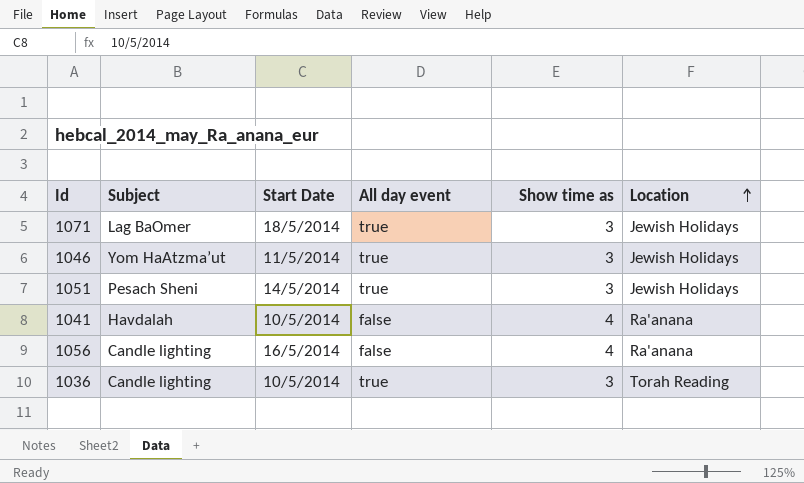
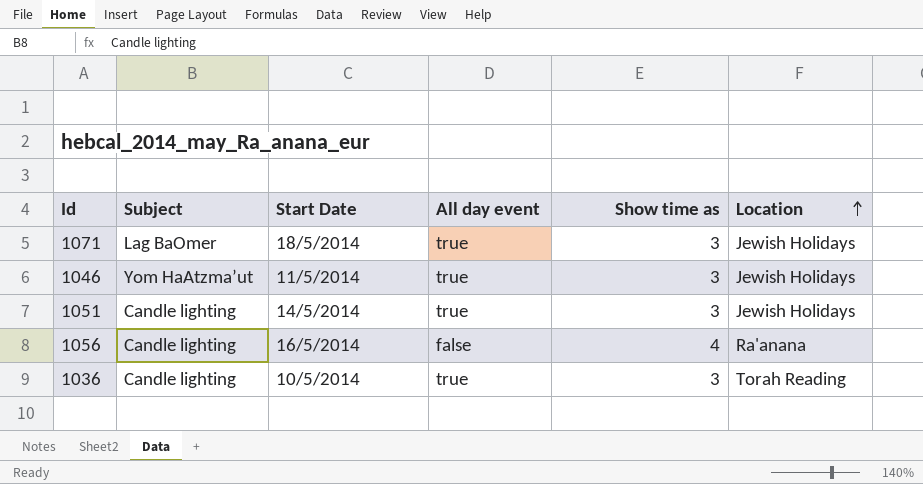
row 1041: Havdalah | 10/5/2014 | false | 4 | Ra'anana -> none
1051 | Subject: Pesach Sheni -> Candle lighting

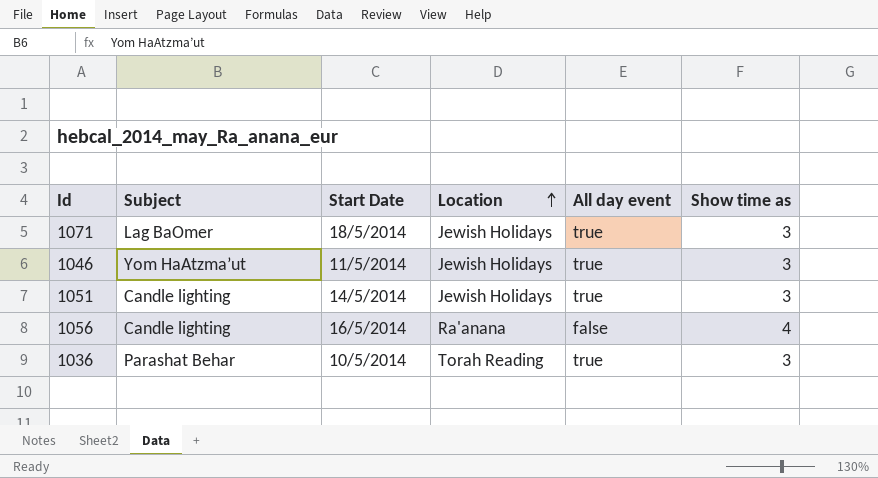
column Location | position: 6 -> 4
1036 | Subject: Candle lighting -> Parashat Behar

